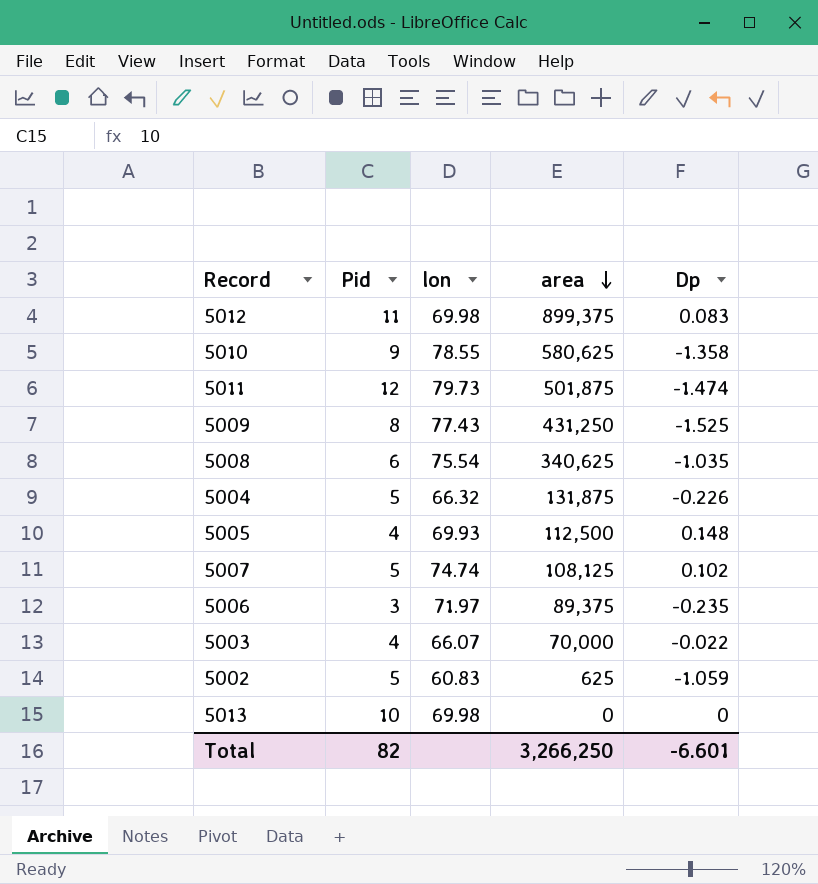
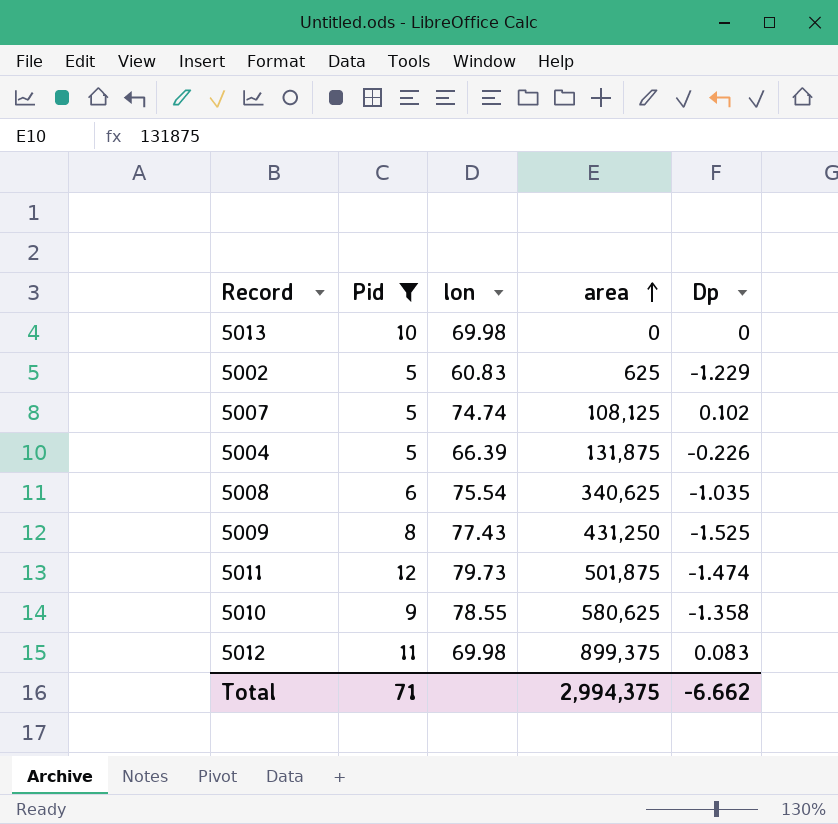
filter: none -> Pid >= 5
row order: area descending -> area ascending
5002 | Dp: -1.059 -> -1.229
5004 | lon: 66.32 -> 66.39
Total | Pid: 82 -> 71
Total | area: 3,266,250 -> 2,994,375
Total | Dp: -6.601 -> -6.662

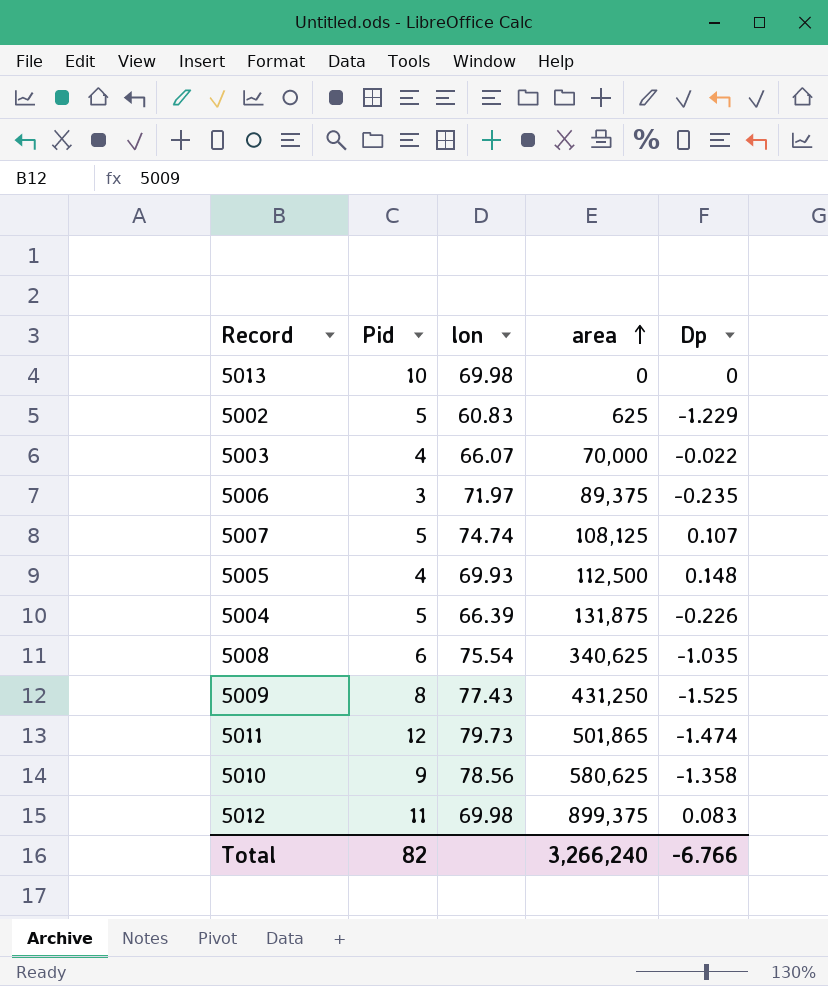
filter: Pid >= 5 -> none
5007 | Dp: 0.102 -> 0.107
5011 | area: 501,875 -> 501,865
5010 | lon: 78.55 -> 78.56
Total | Pid: 71 -> 82
Total | area: 2,994,375 -> 3,266,240
Total | Dp: -6.662 -> -6.766

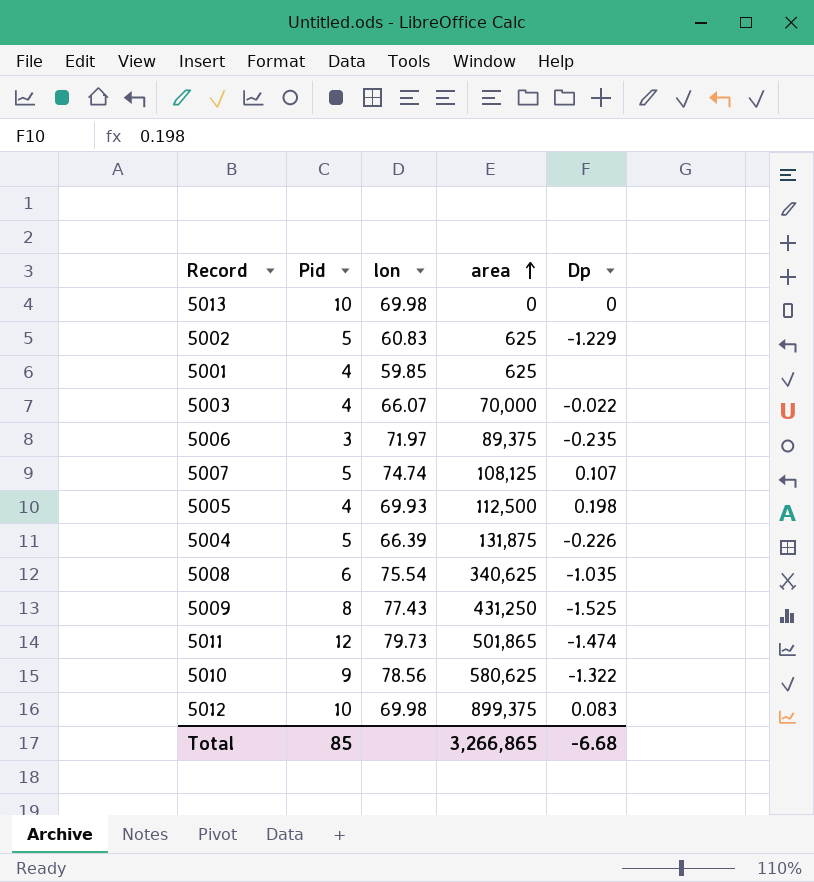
row 5001: none -> 4 | 59.85 | 625 | none
5005 | Dp: 0.148 -> 0.198
5010 | Dp: -1.358 -> -1.322
5012 | Pid: 11 -> 10
Total | Pid: 82 -> 85
Total | area: 3,266,240 -> 3,266,865
Total | Dp: -6.766 -> -6.68

